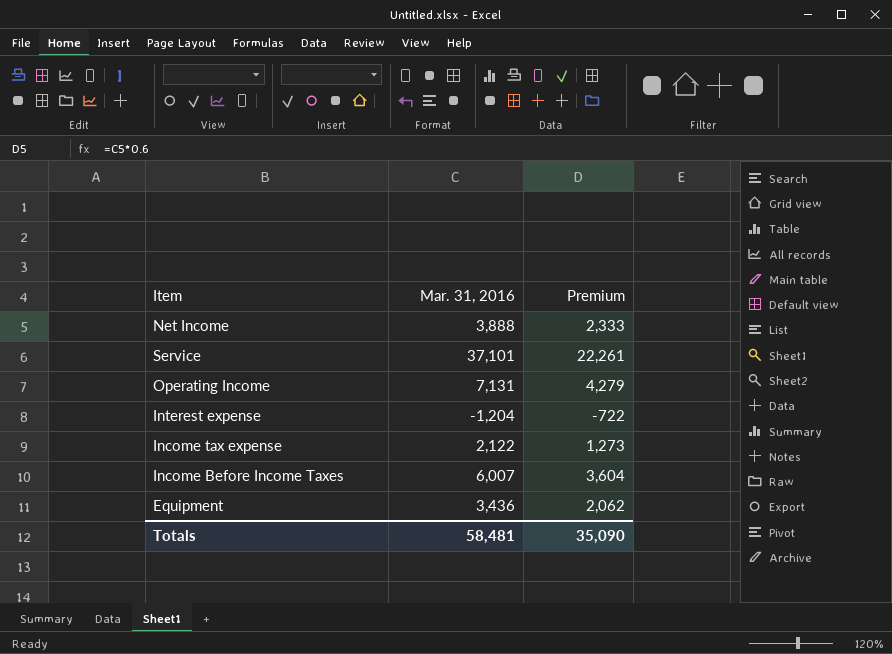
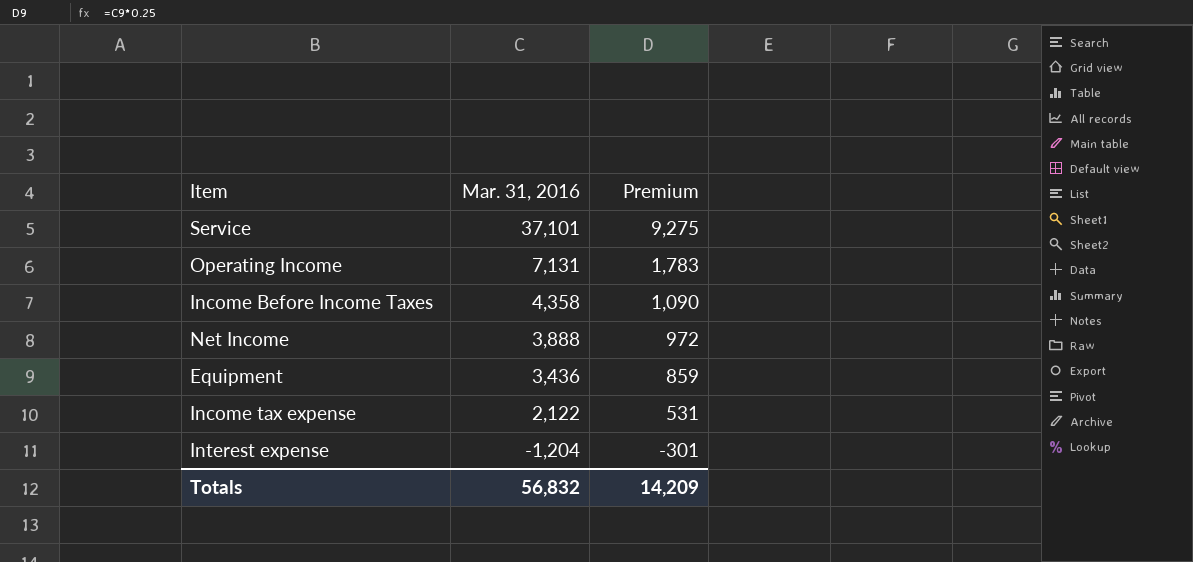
row order: none -> Mar. 31, 2016 descending
column Premium | formula: [Mar. 31, 2016] * 0.6 -> [Mar. 31, 2016] * 0.25
Income Before Income Taxes | Mar. 31, 2016: 6,007 -> 4,358
Totals | Mar. 31, 2016: 58,481 -> 56,832
Totals | Premium: 35,090 -> 14,209

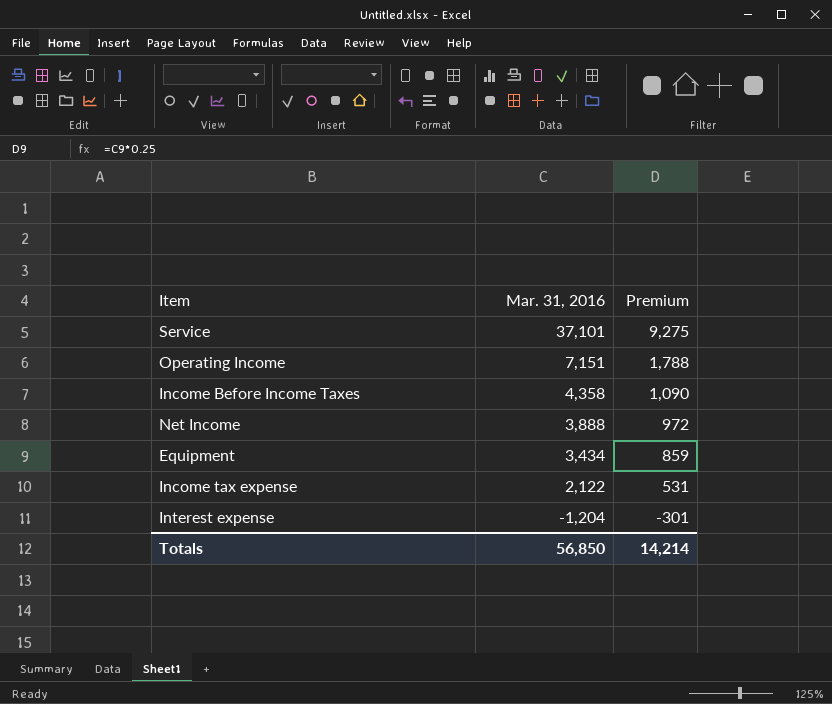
Operating Income | Mar. 31, 2016: 7,131 -> 7,151
Operating Income | Premium: 1,783 -> 1,788
Equipment | Mar. 31, 2016: 3,436 -> 3,434
Totals | Mar. 31, 2016: 56,832 -> 56,850
Totals | Premium: 14,209 -> 14,214

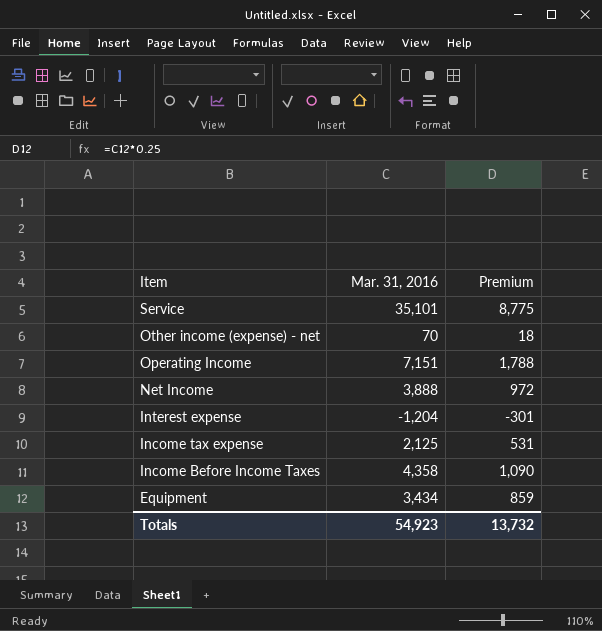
row order: Mar. 31, 2016 descending -> Item descending
Service | Mar. 31, 2016: 37,101 -> 35,101
Service | Premium: 9,275 -> 8,775
row Other income (expense) - net: none -> 70 | 18
Income tax expense | Mar. 31, 2016: 2,122 -> 2,125
Totals | Mar. 31, 2016: 56,850 -> 54,923
Totals | Premium: 14,214 -> 13,732

